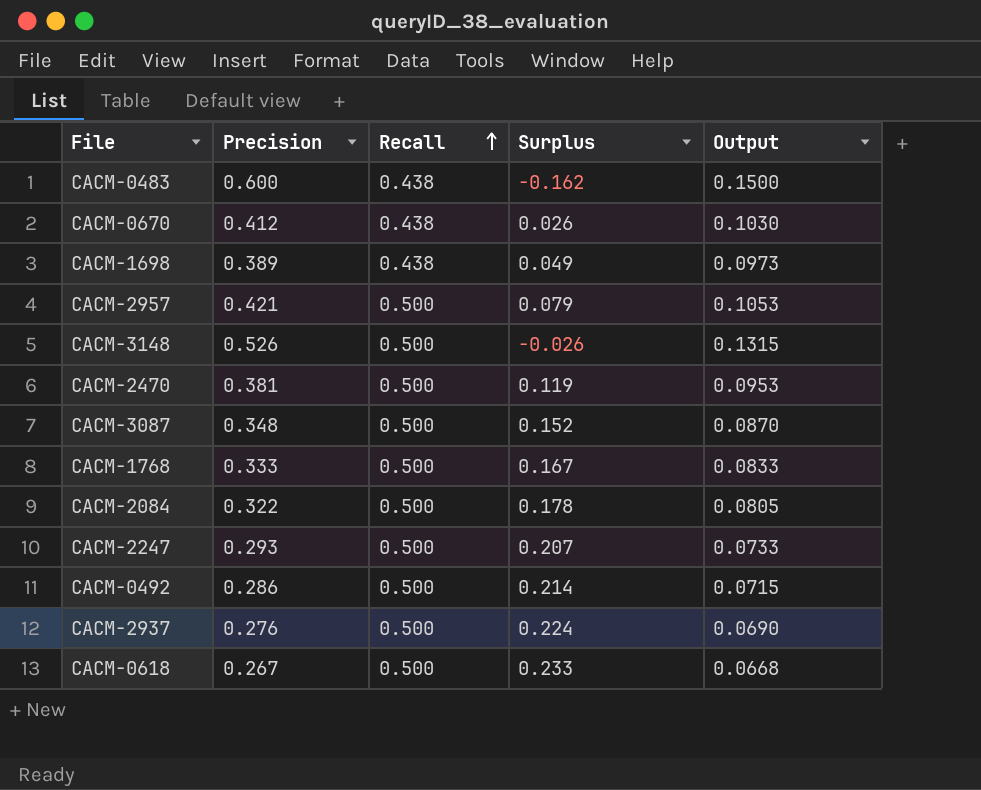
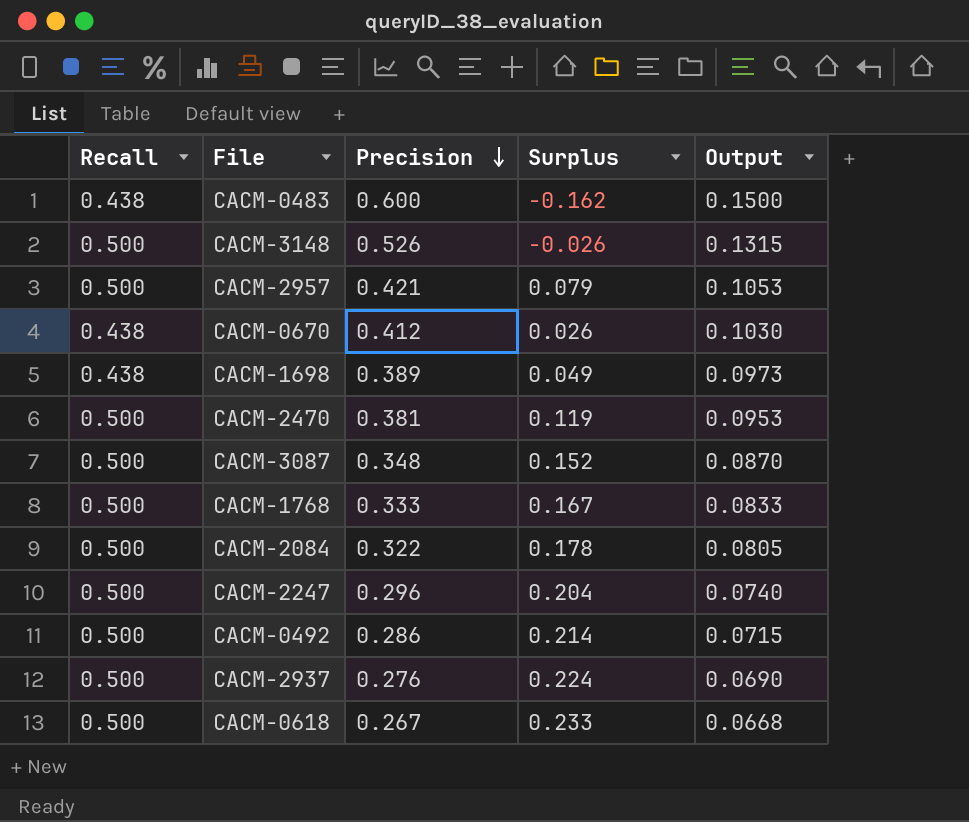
row order: Recall ascending -> Precision descending
column Recall | position: 3 -> 1
CACM-2247 | Precision: 0.293 -> 0.296
CACM-2247 | Surplus: 0.207 -> 0.204
CACM-2247 | Output: 0.0733 -> 0.0740

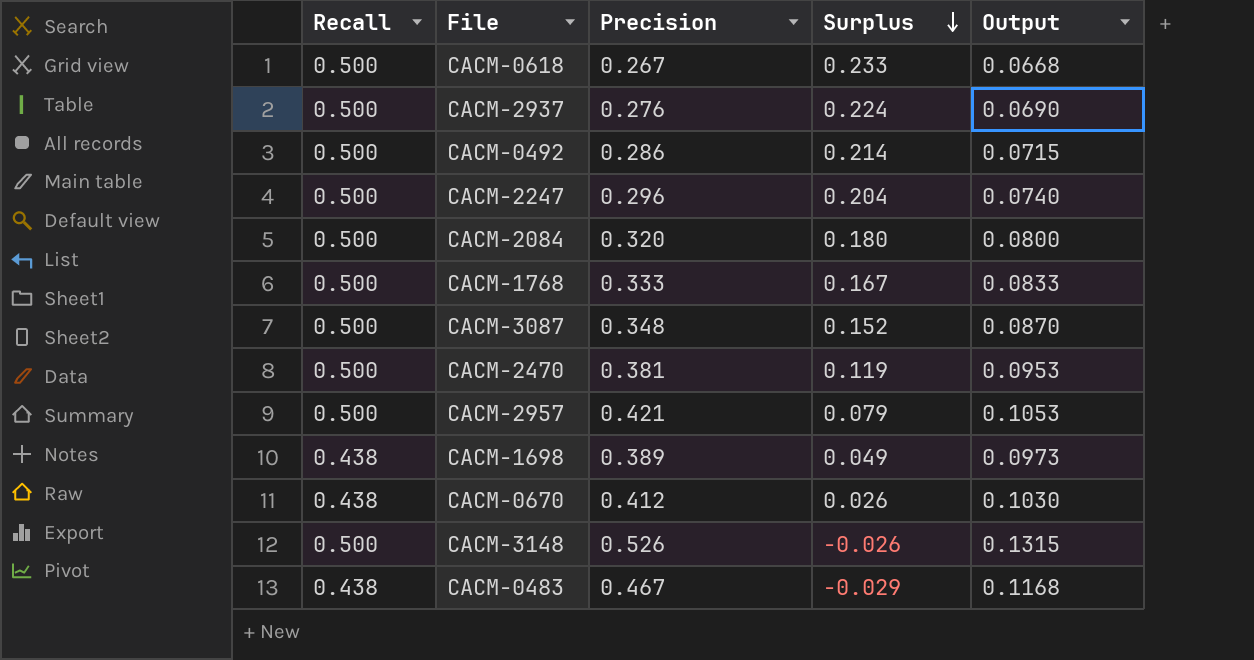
row order: Precision descending -> Surplus descending
CACM-2084 | Precision: 0.322 -> 0.320
CACM-2084 | Surplus: 0.178 -> 0.180
CACM-2084 | Output: 0.0805 -> 0.0800
CACM-0483 | Precision: 0.600 -> 0.467
CACM-0483 | Surplus: -0.162 -> -0.029
CACM-0483 | Output: 0.1500 -> 0.1168

